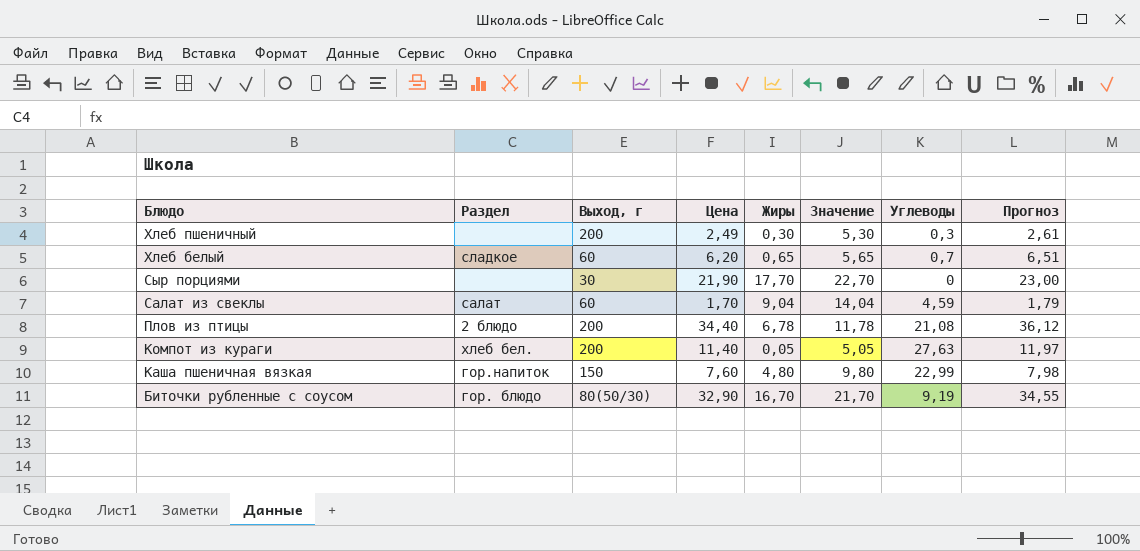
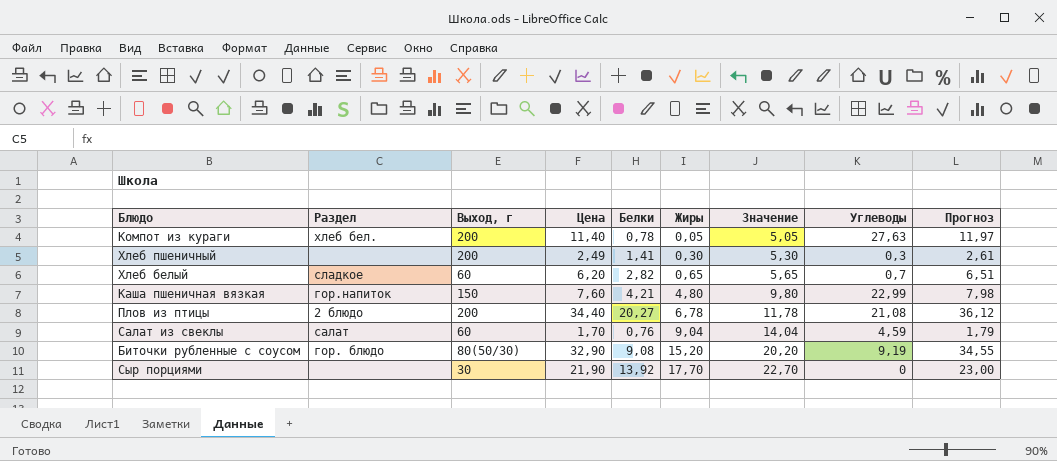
row order: Блюдо descending -> Жиры ascending
column Белки | position: none -> 5
Биточки рубленные с соусом | Жиры: 16,70 -> 15,20
Биточки рубленные с соусом | Значение: 21,70 -> 20,20

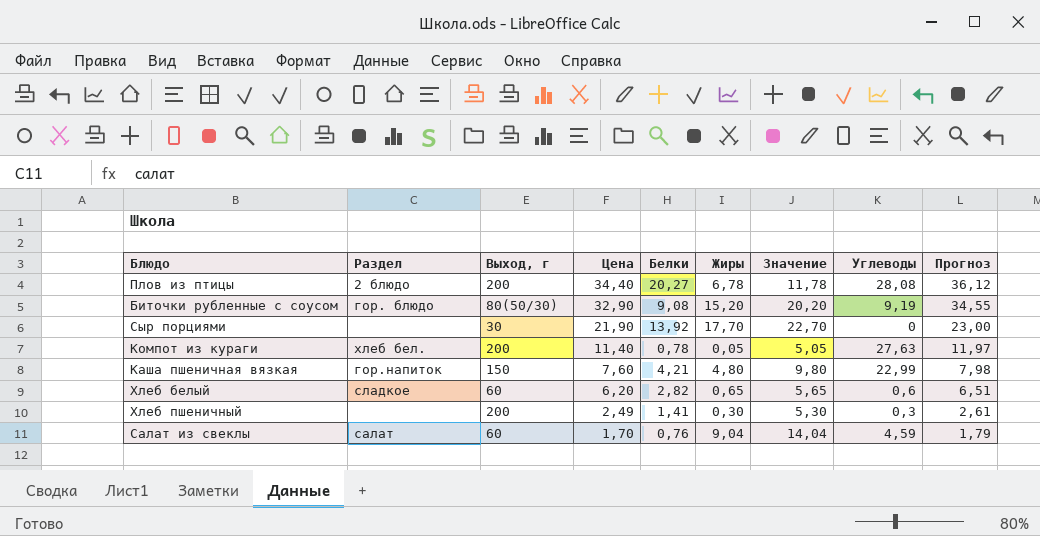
row order: Жиры ascending -> Цена descending
Плов из птицы | Углеводы: 21,08 -> 28,08
Хлеб белый | Углеводы: 0,7 -> 0,6

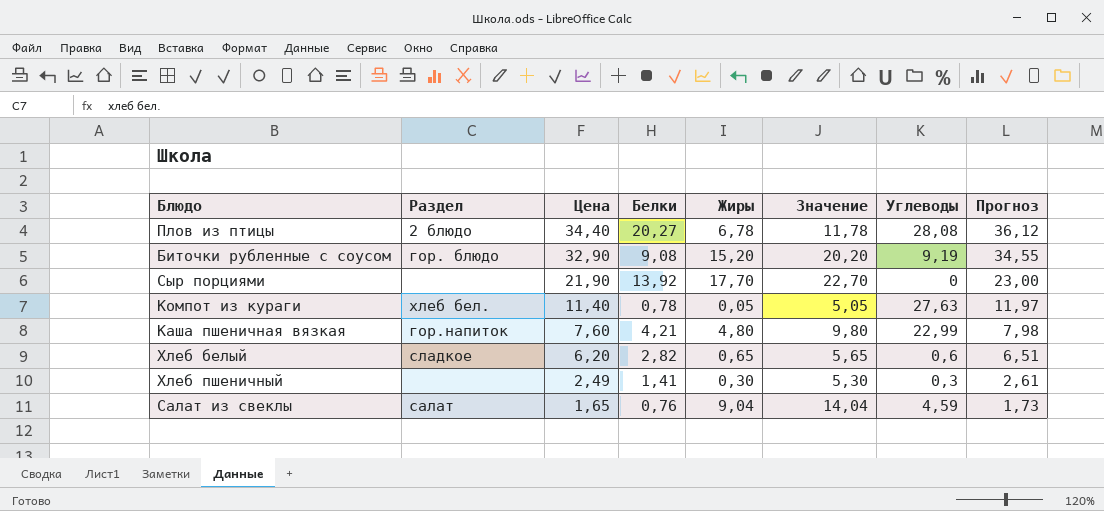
column Выход, г | position: 3 -> none
Салат из свеклы | Цена: 1,70 -> 1,65
Салат из свеклы | Прогноз: 1,79 -> 1,73

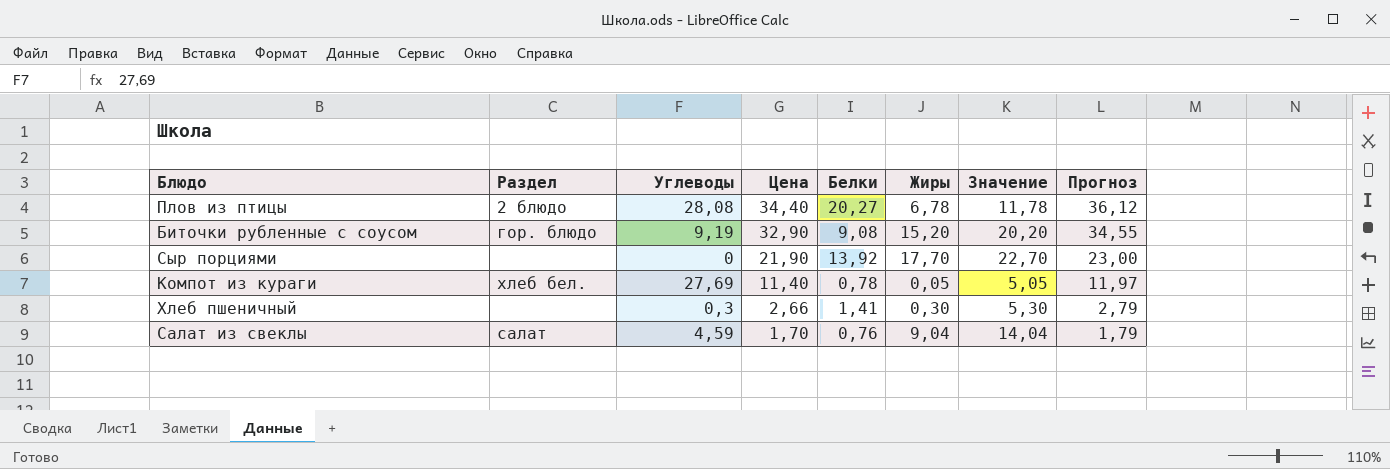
column Углеводы | position: 7 -> 3
row Каша пшеничная вязкая: гор.напиток | 7,60 | 4,21 | 4,80 | 9,80 | 22,99 | 7,98 -> none
row Хлеб белый: сладкое | 6,20 | 2,82 | 0,65 | 5,65 | 0,6 | 6,51 -> none
Компот из кураги | Углеводы: 27,63 -> 27,69
Хлеб пшеничный | Цена: 2,49 -> 2,66
Хлеб пшеничный | Прогноз: 2,61 -> 2,79
Салат из свеклы | Цена: 1,65 -> 1,70
Салат из свеклы | Прогноз: 1,73 -> 1,79

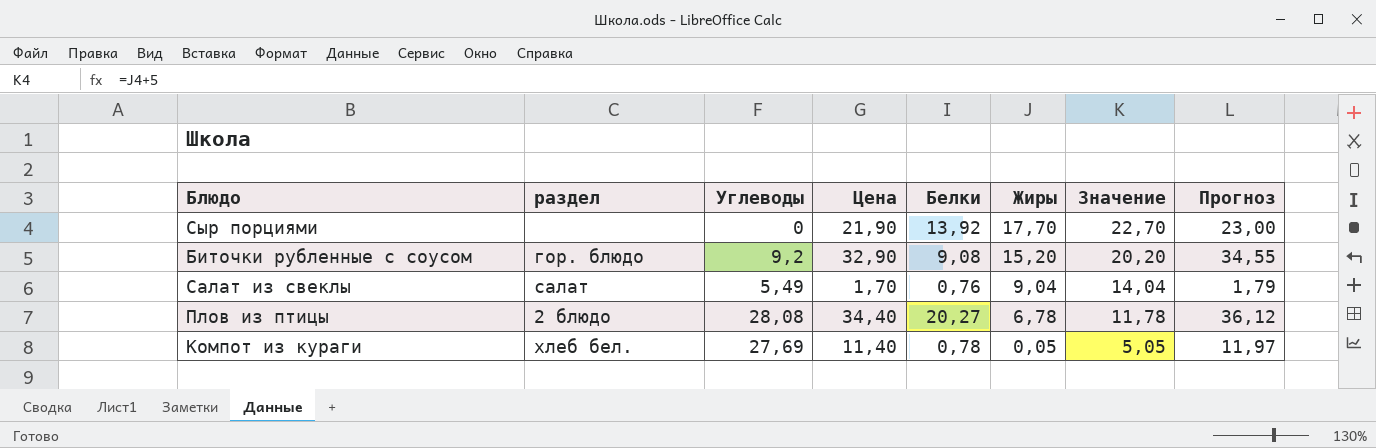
row order: Цена descending -> Жиры descending
column name: Раздел -> раздел
row Хлеб пшеничный: none | 0,3 | 2,66 | 1,41 | 0,30 | 5,30 | 2,79 -> none
Биточки рубленные с соусом | Углеводы: 9,19 -> 9,2
Салат из свеклы | Углеводы: 4,59 -> 5,49

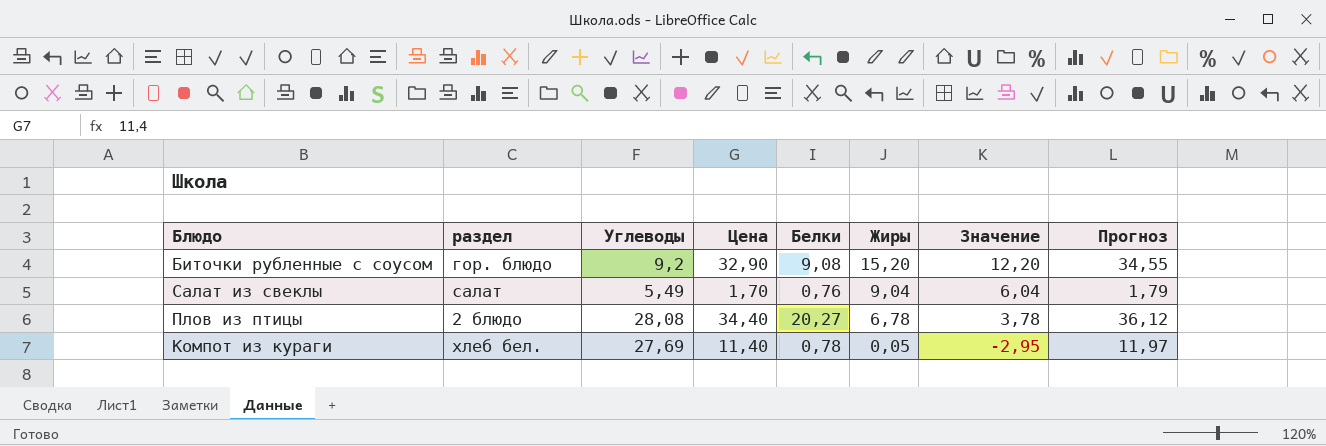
column Значение | formula: [Жиры] + 5 -> [Жиры] - 3
row Сыр порциями: none | 0 | 21,90 | 13,92 | 17,70 | 22,70 | 23,00 -> none

